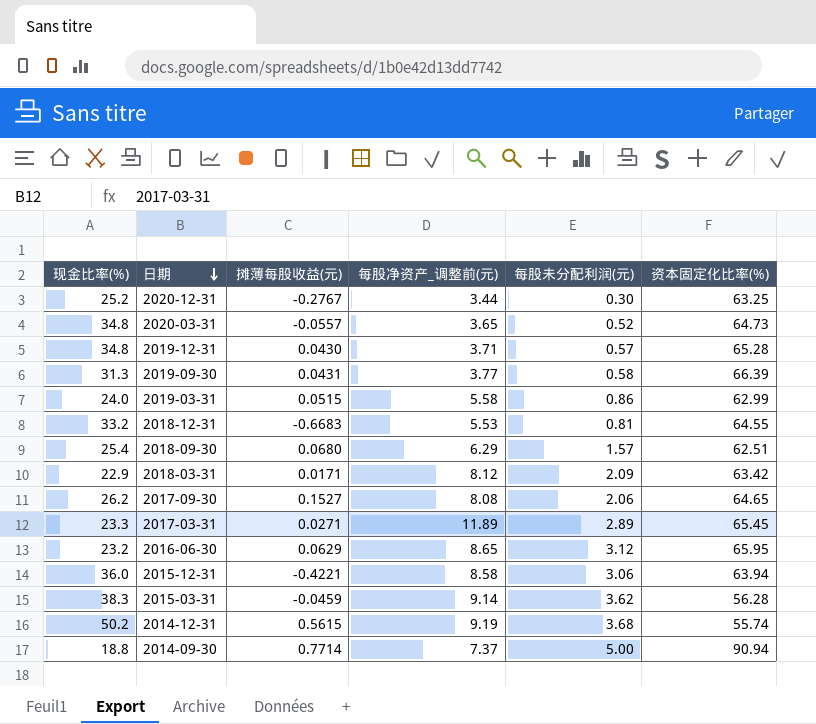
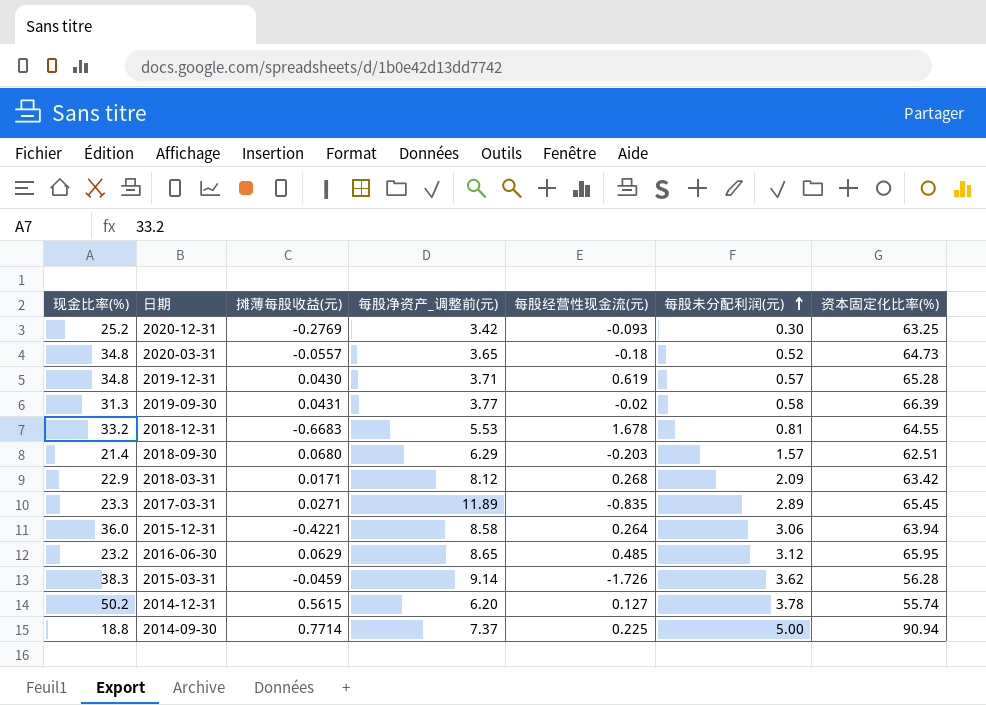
row order: 日期 descending -> 每股未分配利润(元) ascending
column 每股经营性现金流(元) | position: none -> 5
row 2019-03-31: 24.0 | 0.0515 | 5.58 | 0.86 | 62.99 -> none
row 2017-09-30: 26.2 | 0.1527 | 8.08 | 2.06 | 64.65 -> none
2020-12-31 | 摊薄每股收益(元): -0.2767 -> -0.2769
2020-12-31 | 每股净资产_调整前(元): 3.44 -> 3.42
2018-09-30 | 现金比率(%): 25.4 -> 21.4
2014-12-31 | 每股净资产_调整前(元): 9.19 -> 6.20
2014-12-31 | 每股未分配利润(元): 3.68 -> 3.78

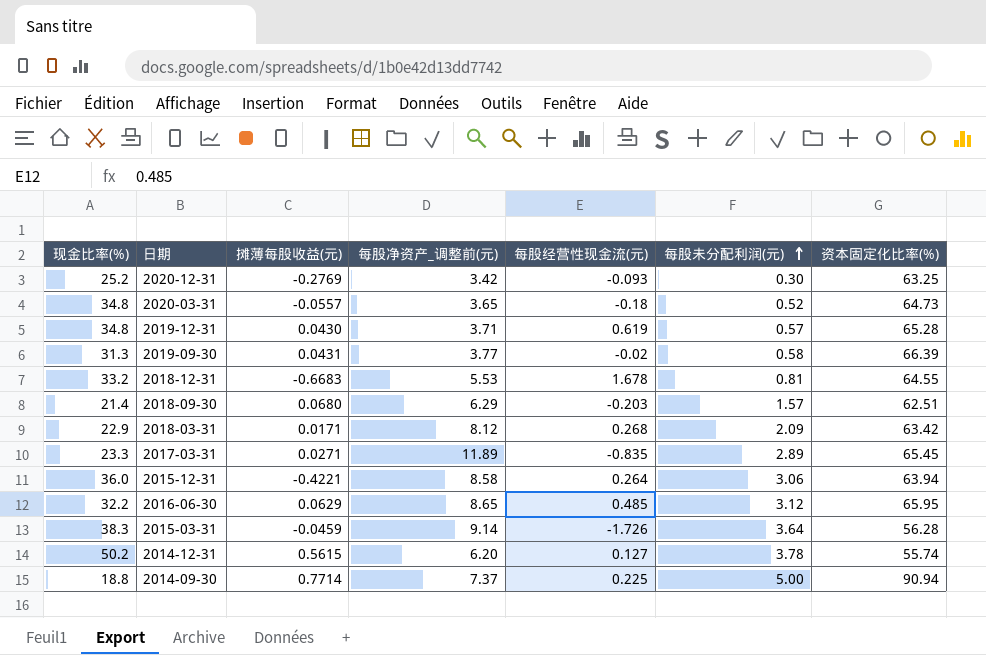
2016-06-30 | 现金比率(%): 23.2 -> 32.2
2015-03-31 | 每股未分配利润(元): 3.62 -> 3.64

